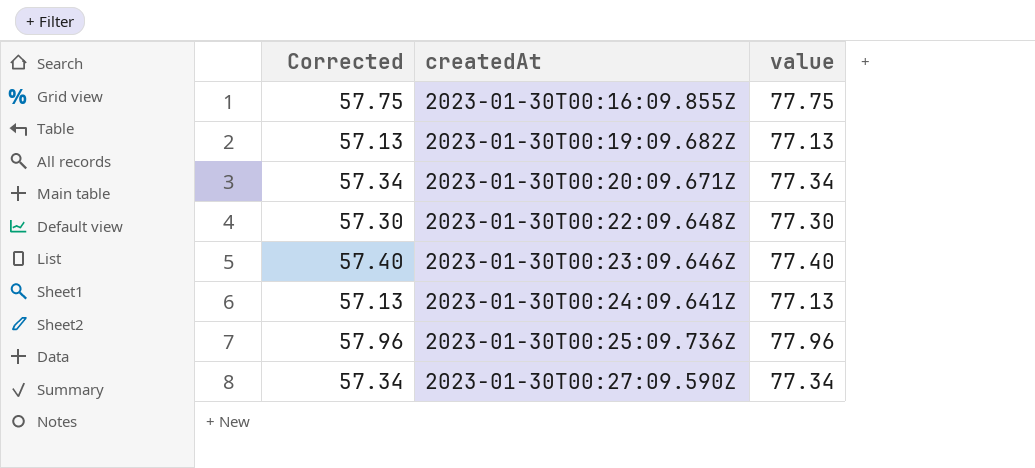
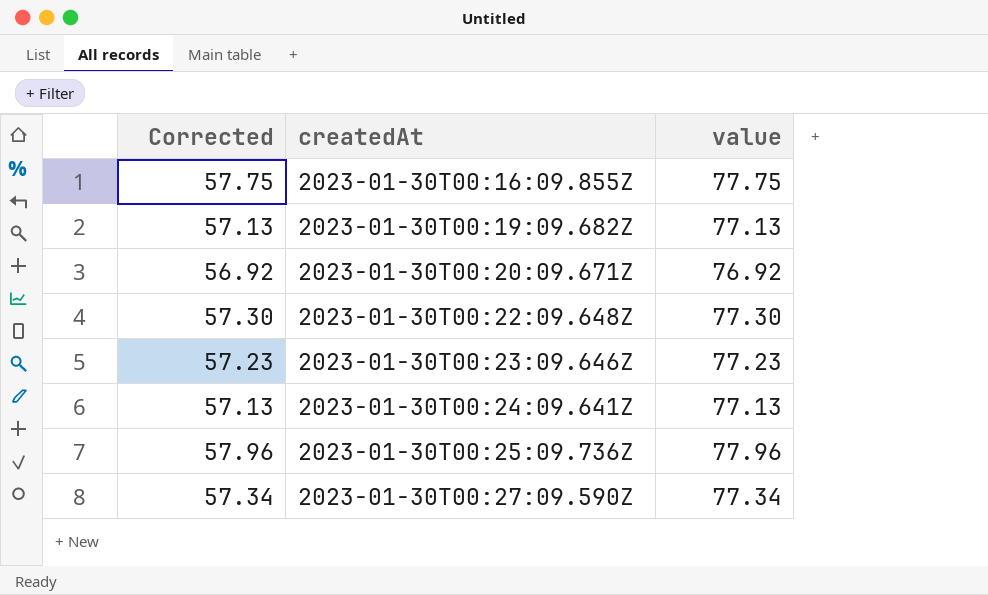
2023-01-30T00:20:09.671Z | Corrected: 57.34 -> 56.92
2023-01-30T00:20:09.671Z | value: 77.34 -> 76.92
2023-01-30T00:23:09.646Z | Corrected: 57.40 -> 57.23
2023-01-30T00:23:09.646Z | value: 77.40 -> 77.23

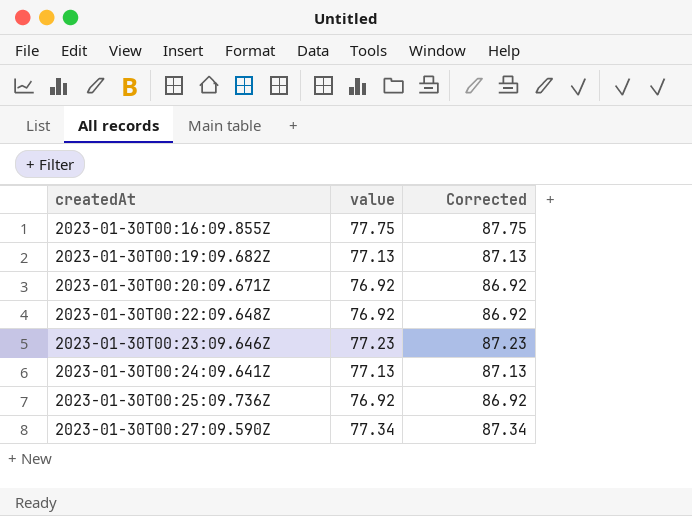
column Corrected | formula: [value] - 20 -> [value] + 10
column Corrected | position: 1 -> 3
2023-01-30T00:22:09.648Z | value: 77.30 -> 76.92
2023-01-30T00:25:09.736Z | value: 77.96 -> 76.92

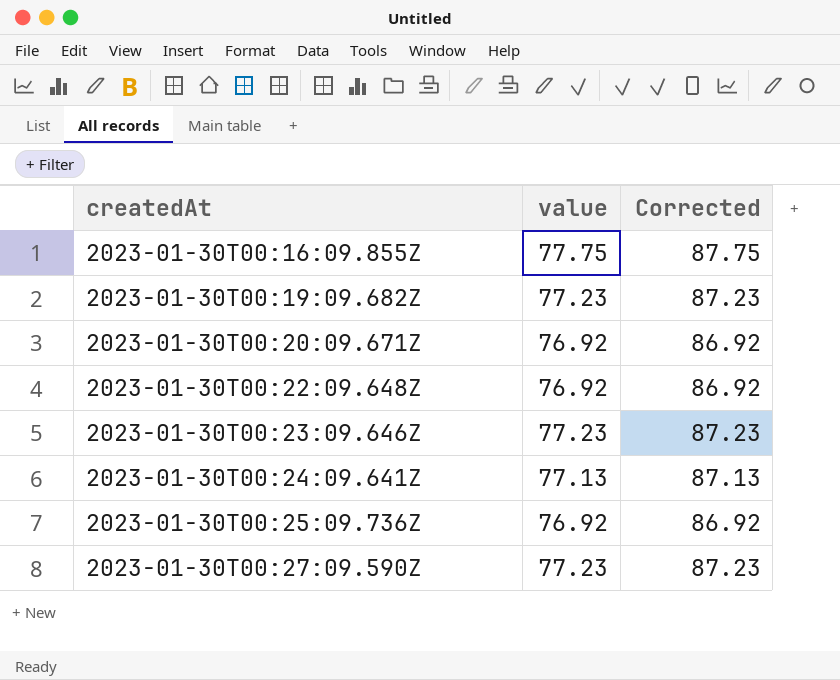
2023-01-30T00:19:09.682Z | value: 77.13 -> 77.23
2023-01-30T00:19:09.682Z | Corrected: 87.13 -> 87.23
2023-01-30T00:27:09.590Z | value: 77.34 -> 77.23
2023-01-30T00:27:09.590Z | Corrected: 87.34 -> 87.23

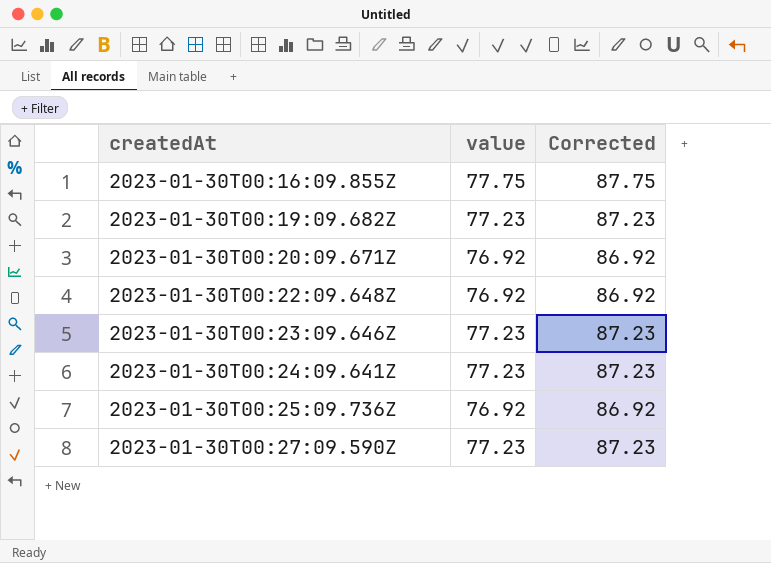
2023-01-30T00:24:09.641Z | value: 77.13 -> 77.23
2023-01-30T00:24:09.641Z | Corrected: 87.13 -> 87.23

